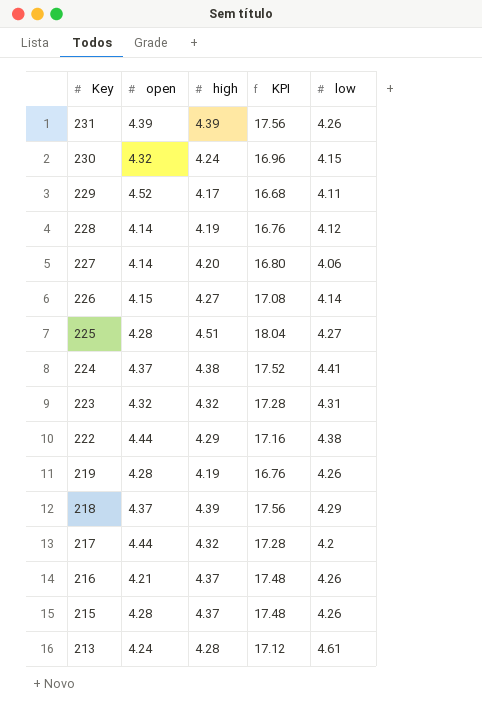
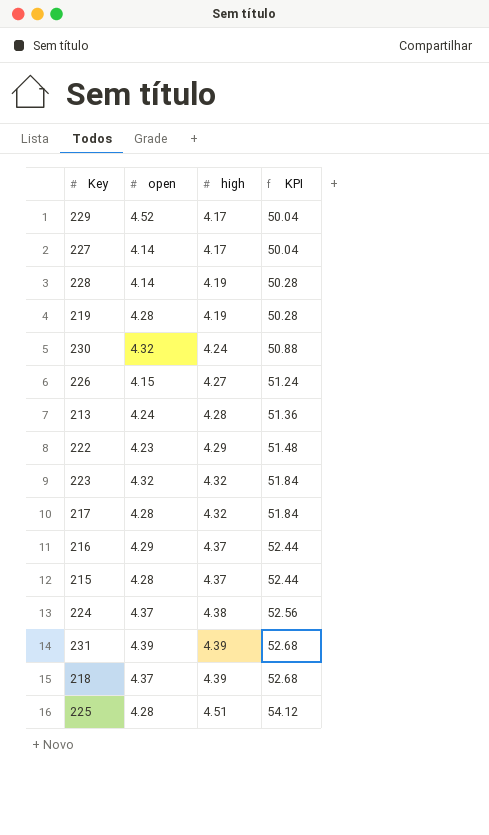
row order: Key descending -> high ascending
column low | position: 5 -> none
column KPI | formula: [high] * 4 -> [high] * 12
227 | high: 4.20 -> 4.17
222 | open: 4.44 -> 4.23
217 | open: 4.44 -> 4.28
216 | open: 4.21 -> 4.29

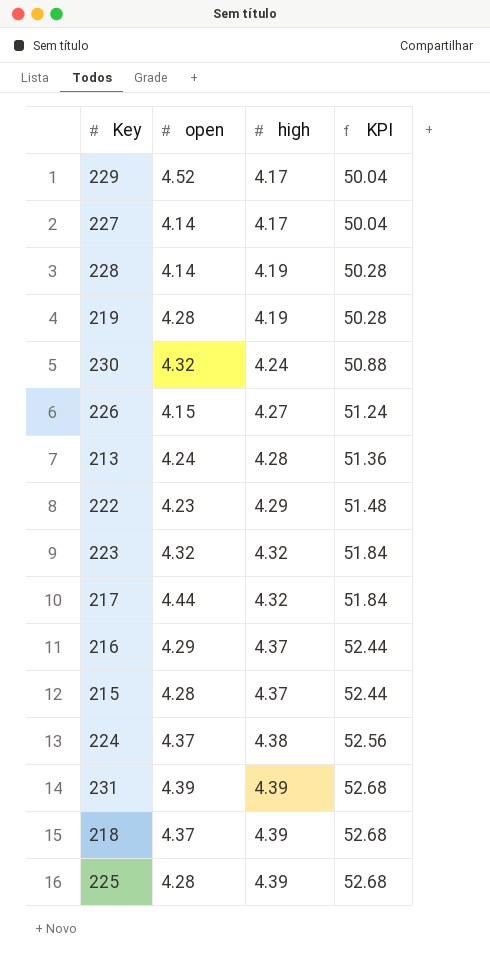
217 | open: 4.28 -> 4.44
225 | high: 4.51 -> 4.39
225 | KPI: 54.12 -> 52.68

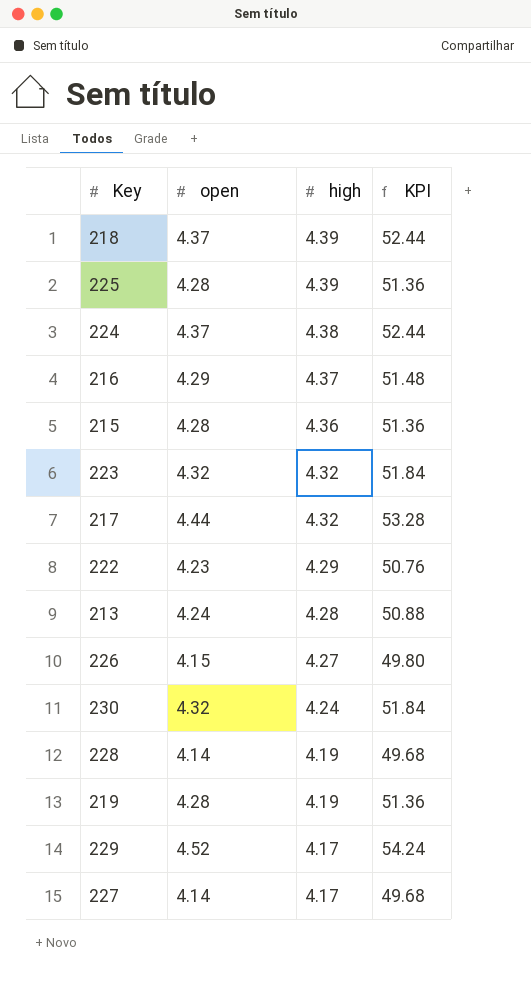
row order: high ascending -> high descending
column KPI | formula: [high] * 12 -> [open] * 12
row 231: 4.39 | 4.39 | 52.68 -> none
215 | high: 4.37 -> 4.36

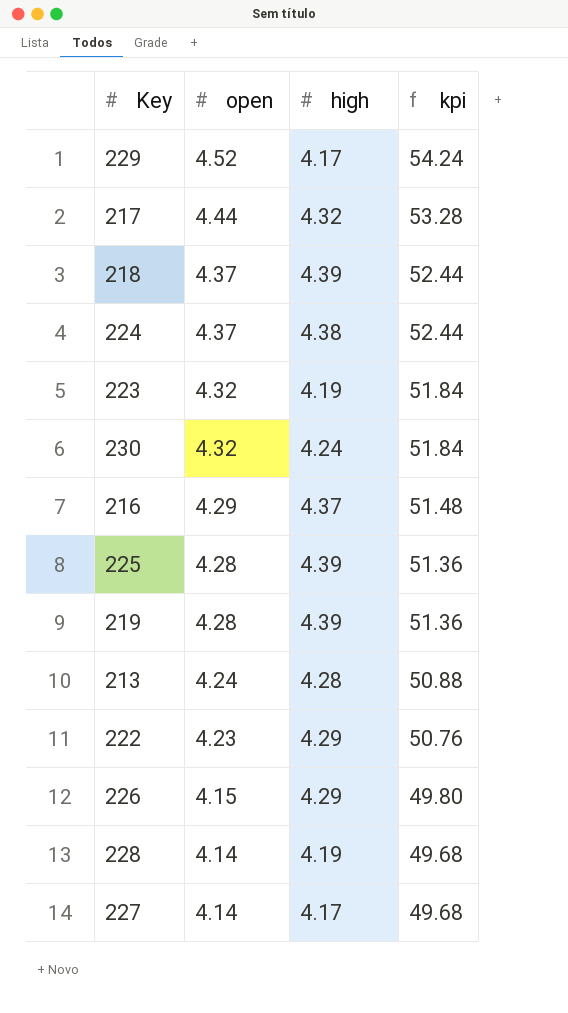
row order: high descending -> open descending
column name: KPI -> kpi
row 215: 4.28 | 4.36 | 51.36 -> none
223 | high: 4.32 -> 4.19
219 | high: 4.19 -> 4.39
226 | high: 4.27 -> 4.29

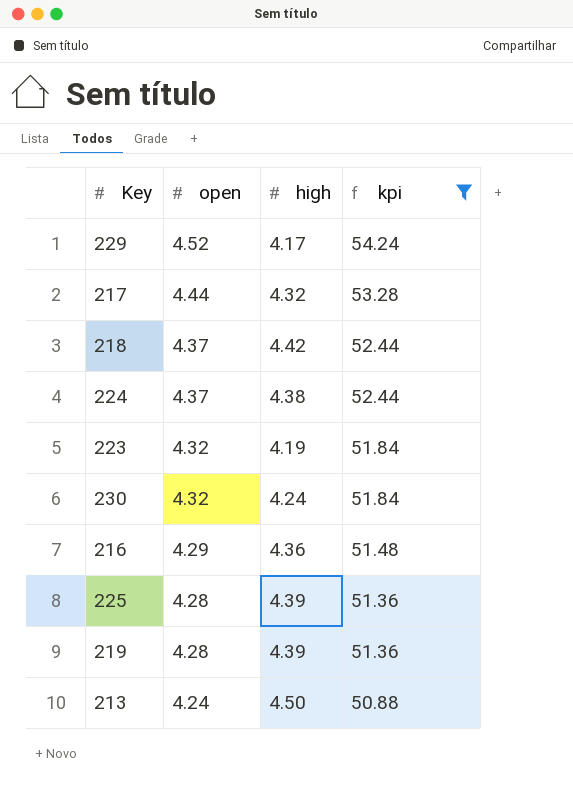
filter: none -> kpi >= 50.88
218 | high: 4.39 -> 4.42
216 | high: 4.37 -> 4.36
213 | high: 4.28 -> 4.50

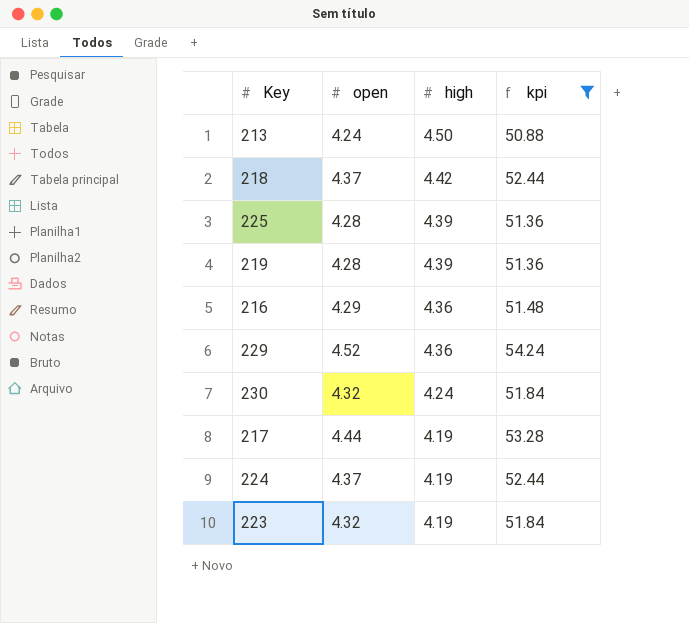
row order: open descending -> high descending
229 | high: 4.17 -> 4.36
217 | high: 4.32 -> 4.19
224 | high: 4.38 -> 4.19

